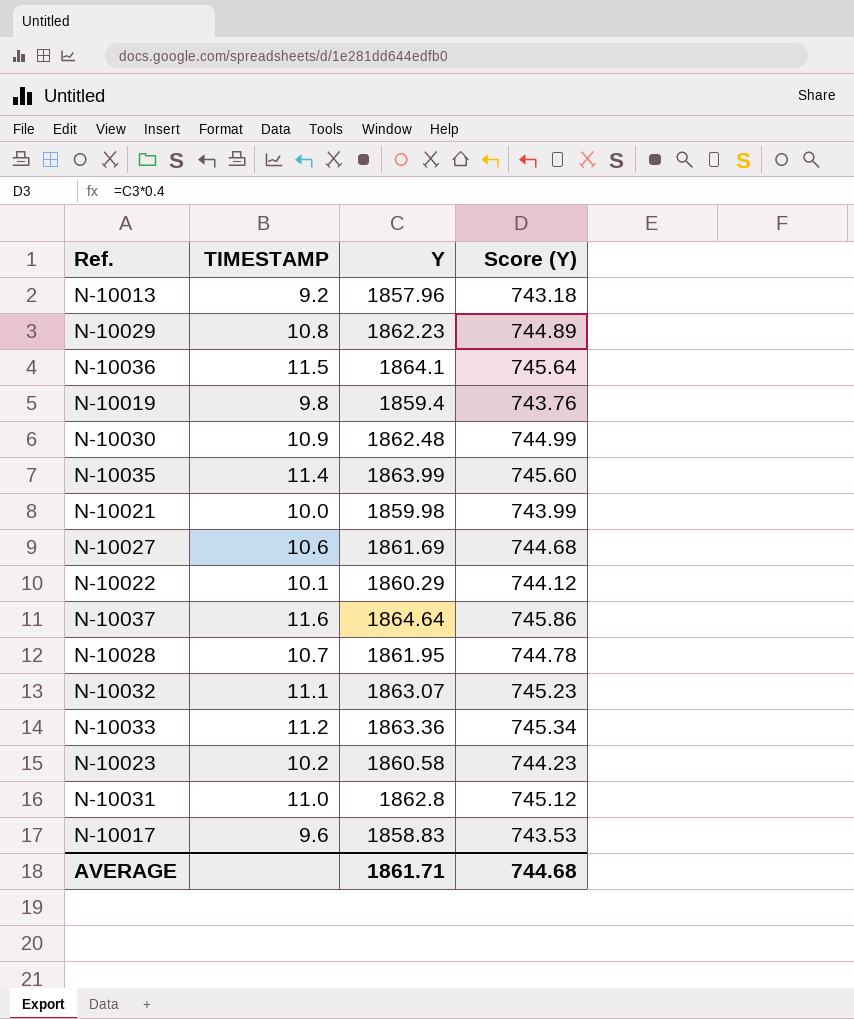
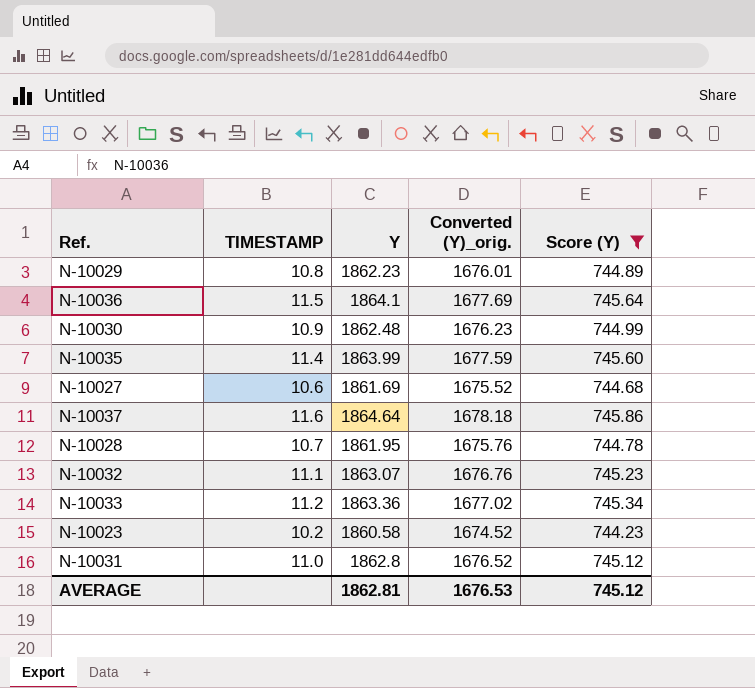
filter: none -> Score (Y) >= 744.23
column Converted (Y)_orig. | formula: none -> [Y] * 0.9
AVERAGE | Y: 1861.71 -> 1862.81
AVERAGE | Score (Y): 744.68 -> 745.12

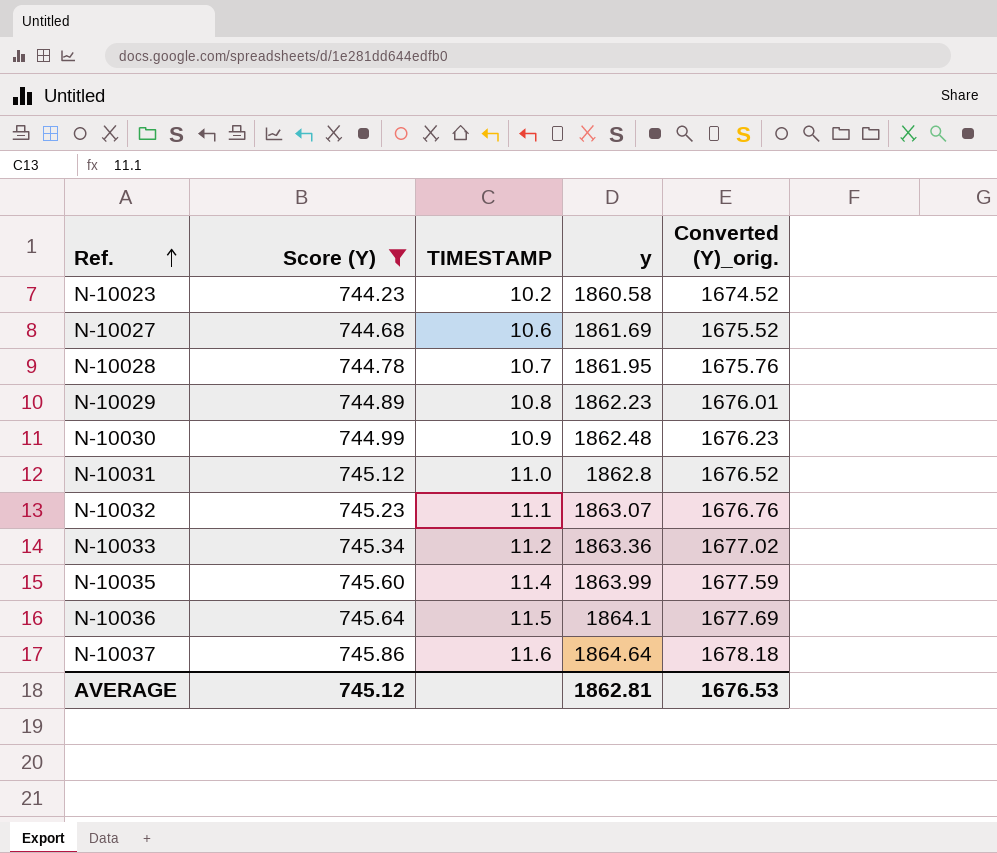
row order: none -> Ref. ascending
column Score (Y) | position: 5 -> 2
column name: Y -> y

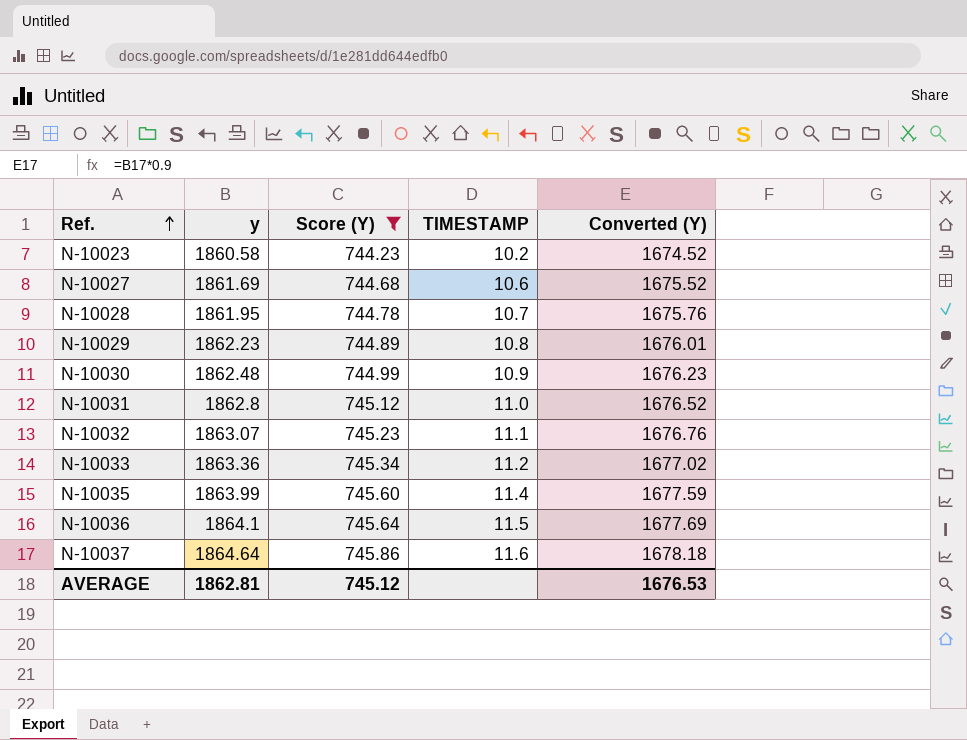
column y | position: 4 -> 2
column name: Converted (Y)_orig. -> Converted (Y)

